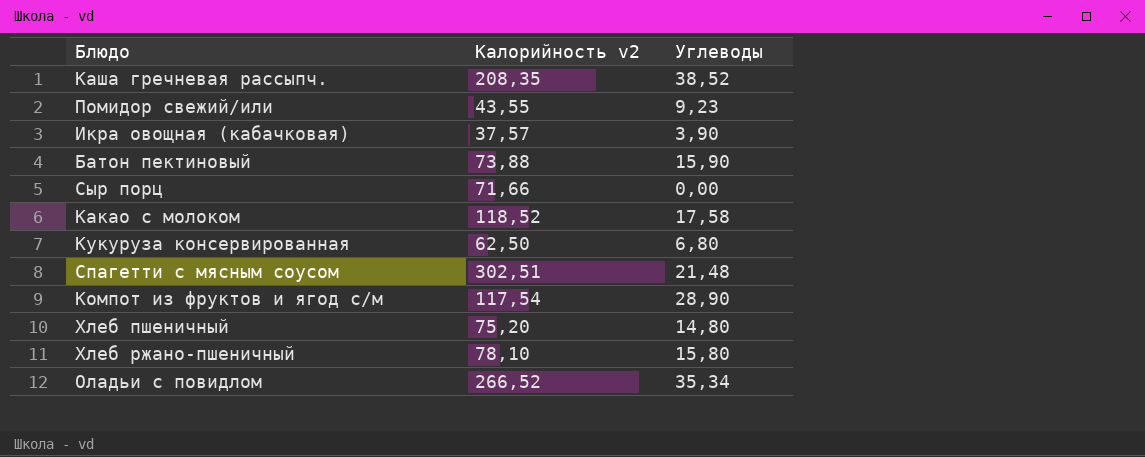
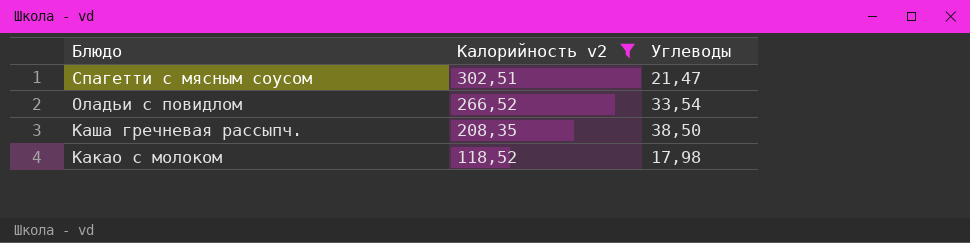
filter: none -> Калорийность v2 >= 118,52
row order: none -> Блюдо descending
Спагетти с мясным соусом | Углеводы: 21,48 -> 21,47
Оладьи с повидлом | Углеводы: 35,34 -> 33,54
Каша гречневая рассыпч. | Углеводы: 38,52 -> 38,50
Какао с молоком | Углеводы: 17,58 -> 17,98

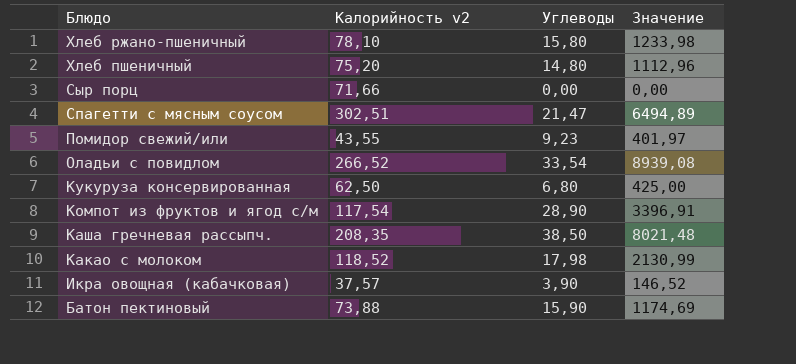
filter: Калорийность v2 >= 118,52 -> none
column Значение | formula: none -> [Калорийность v2] * [Углеводы]

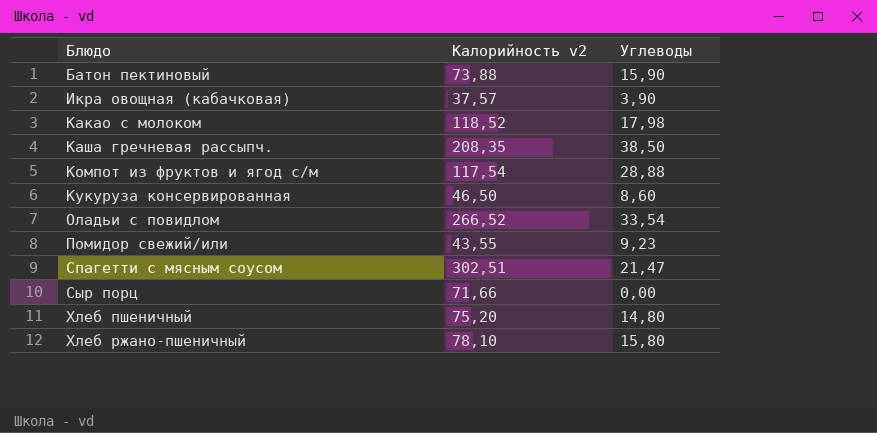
row order: Блюдо descending -> Блюдо ascending
column Значение | formula: [Калорийность v2] * [Углеводы] -> none
Компот из фруктов и ягод с/м | Углеводы: 28,90 -> 28,88
Кукуруза консервированная | Калорийность v2: 62,50 -> 46,50
Кукуруза консервированная | Углеводы: 6,80 -> 8,60

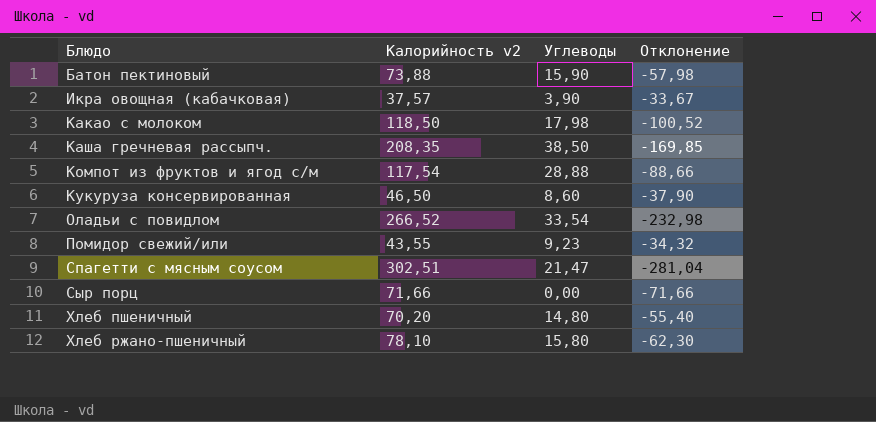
column Отклонение | formula: none -> [Углеводы] - [Калорийность v2]
Какао с молоком | Калорийность v2: 118,52 -> 118,50
Хлеб пшеничный | Калорийность v2: 75,20 -> 70,20

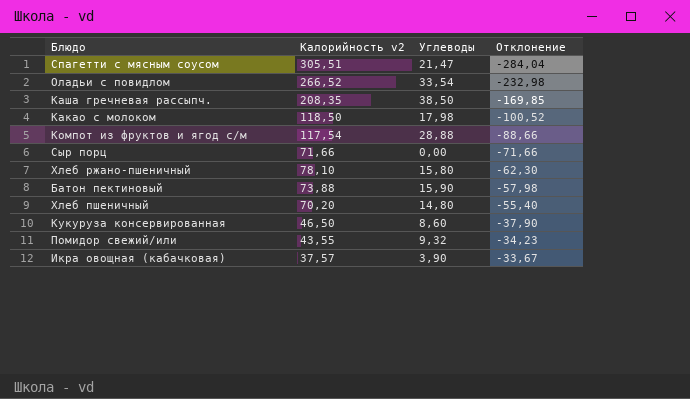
row order: Блюдо ascending -> Отклонение ascending
Спагетти с мясным соусом | Калорийность v2: 302,51 -> 305,51
Спагетти с мясным соусом | Отклонение: -281,04 -> -284,04
Помидор свежий/или | Углеводы: 9,23 -> 9,32
Помидор свежий/или | Отклонение: -34,32 -> -34,23

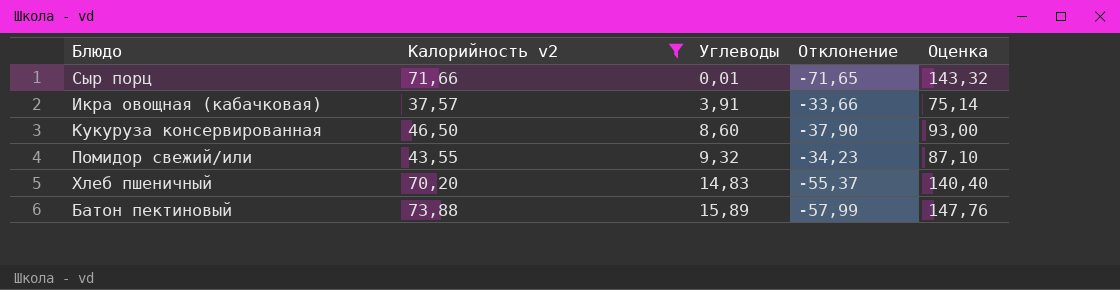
filter: none -> Калорийность v2 <= 73,88
row order: Отклонение ascending -> Углеводы ascending
column Оценка | formula: none -> [Калорийность v2] * 2
Сыр порц | Углеводы: 0,00 -> 0,01
Сыр порц | Отклонение: -71,66 -> -71,65
Икра овощная (кабачковая) | Углеводы: 3,90 -> 3,91
Икра овощная (кабачковая) | Отклонение: -33,67 -> -33,66
Хлеб пшеничный | Углеводы: 14,80 -> 14,83
Хлеб пшеничный | Отклонение: -55,40 -> -55,37
Батон пектиновый | Углеводы: 15,90 -> 15,89
Батон пектиновый | Отклонение: -57,98 -> -57,99

